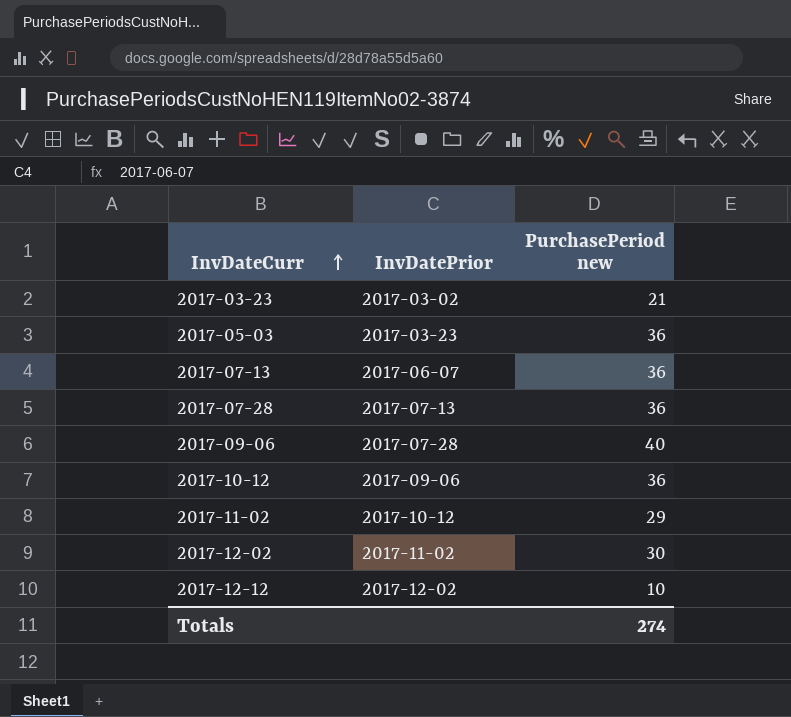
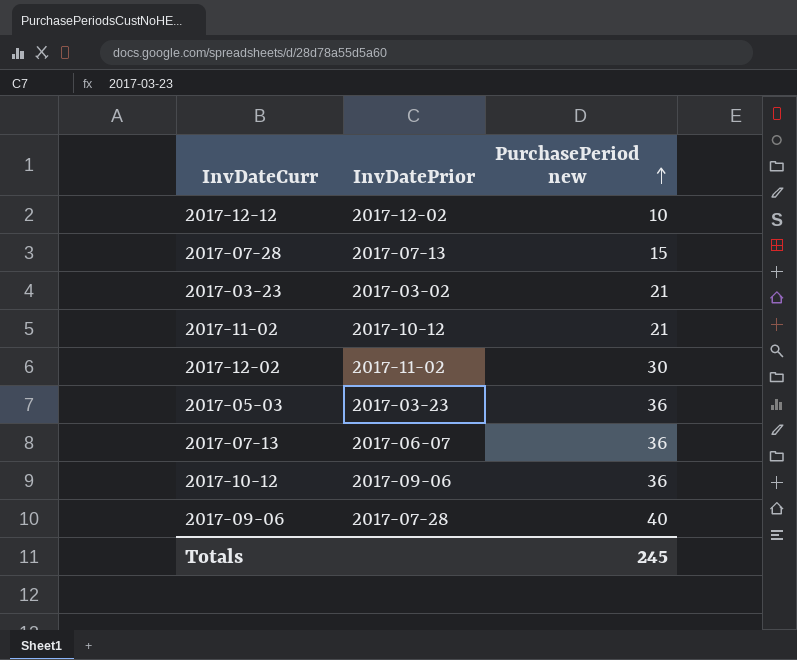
row order: InvDateCurr ascending -> PurchasePeriod new ascending
2017-07-28 | PurchasePeriod new: 36 -> 15
2017-11-02 | PurchasePeriod new: 29 -> 21
Totals | PurchasePeriod new: 274 -> 245

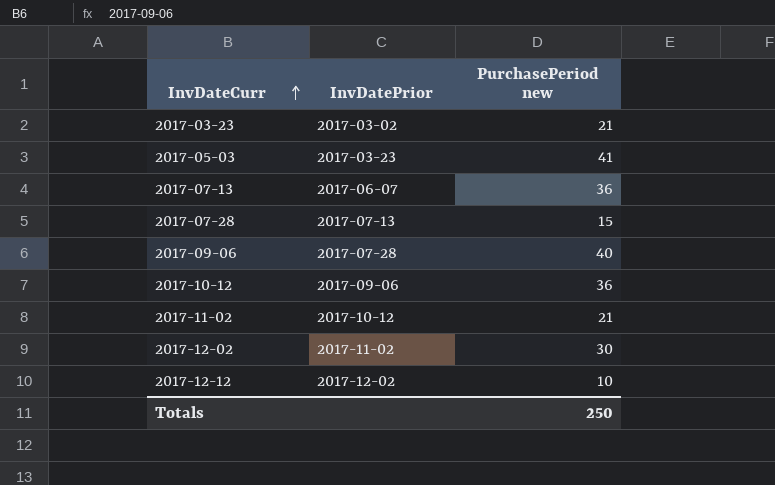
row order: PurchasePeriod new ascending -> InvDateCurr ascending
2017-05-03 | PurchasePeriod new: 36 -> 41
Totals | PurchasePeriod new: 245 -> 250

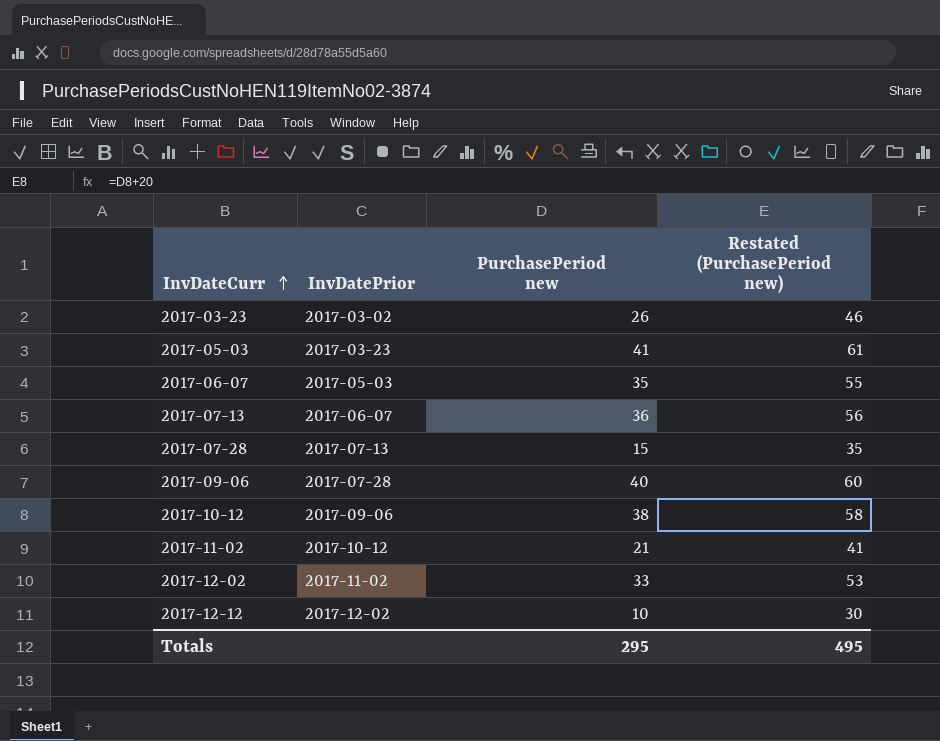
column Restated (PurchasePeriod new) | formula: none -> [PurchasePeriod new] + 20
2017-03-23 | PurchasePeriod new: 21 -> 26
row 2017-06-07: none -> 2017-05-03 | 35 | 55
2017-10-12 | PurchasePeriod new: 36 -> 38
2017-12-02 | PurchasePeriod new: 30 -> 33
Totals | PurchasePeriod new: 250 -> 295

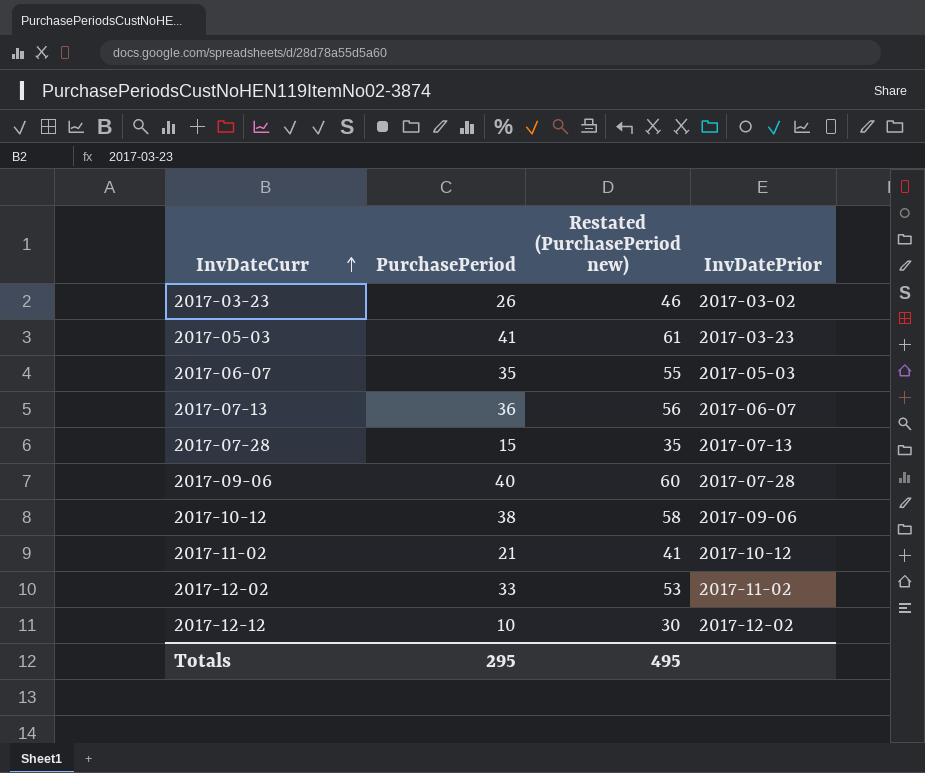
column name: PurchasePeriod new -> PurchasePeriod
column InvDatePrior | position: 2 -> 4

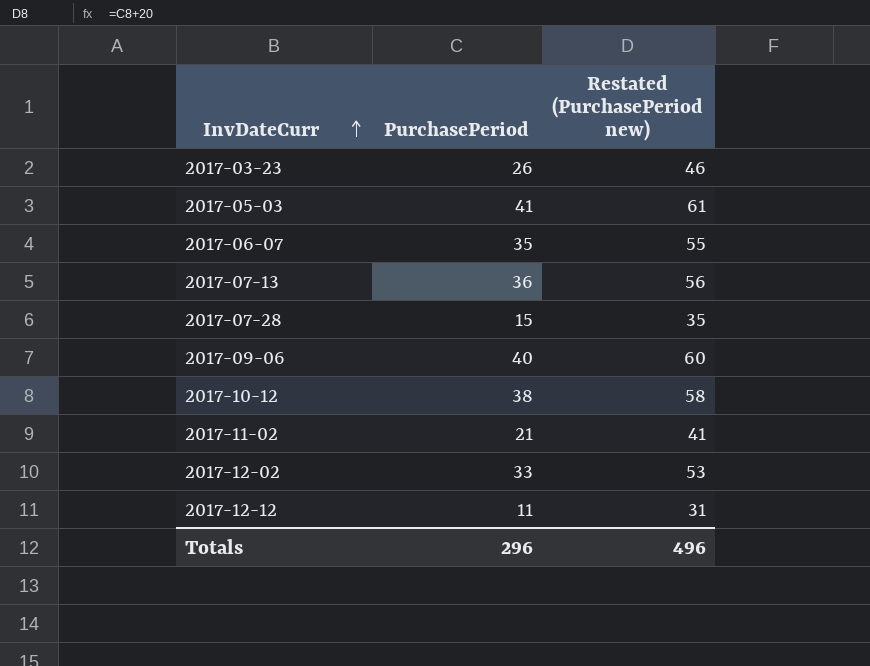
column InvDatePrior | position: 4 -> none
2017-12-12 | PurchasePeriod: 10 -> 11
2017-12-12 | Restated (PurchasePeriod new): 30 -> 31
Totals | PurchasePeriod: 295 -> 296
Totals | Restated (PurchasePeriod new): 495 -> 496

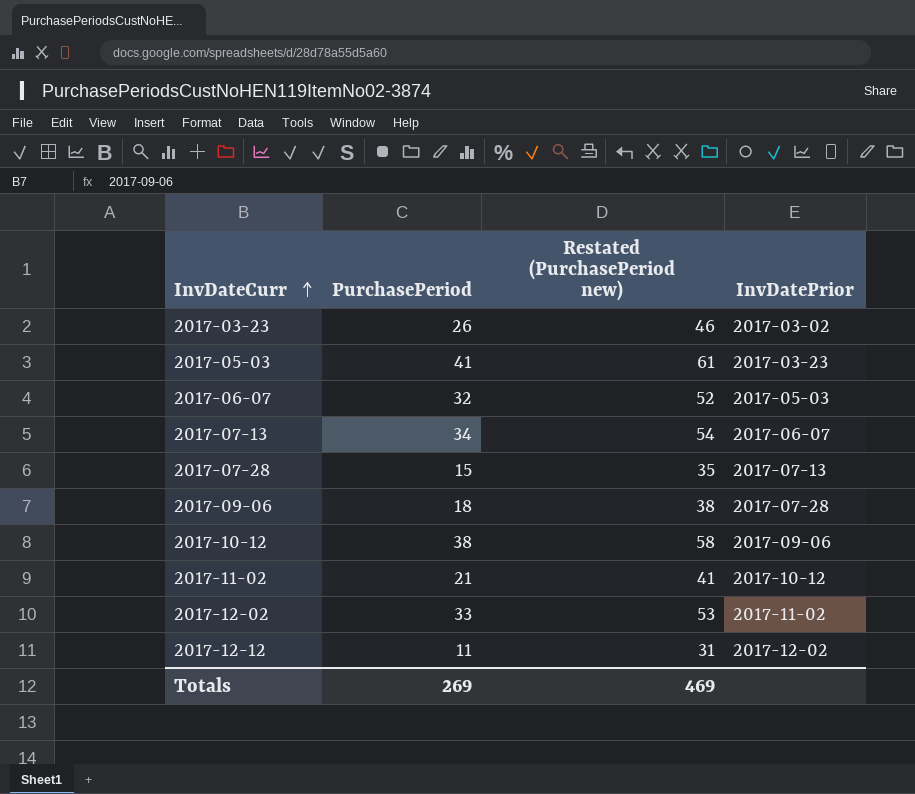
column InvDatePrior | position: none -> 4
2017-06-07 | PurchasePeriod: 35 -> 32
2017-06-07 | Restated (PurchasePeriod new): 55 -> 52
2017-07-13 | PurchasePeriod: 36 -> 34
2017-07-13 | Restated (PurchasePeriod new): 56 -> 54
2017-09-06 | PurchasePeriod: 40 -> 18
2017-09-06 | Restated (PurchasePeriod new): 60 -> 38
Totals | PurchasePeriod: 296 -> 269
Totals | Restated (PurchasePeriod new): 496 -> 469

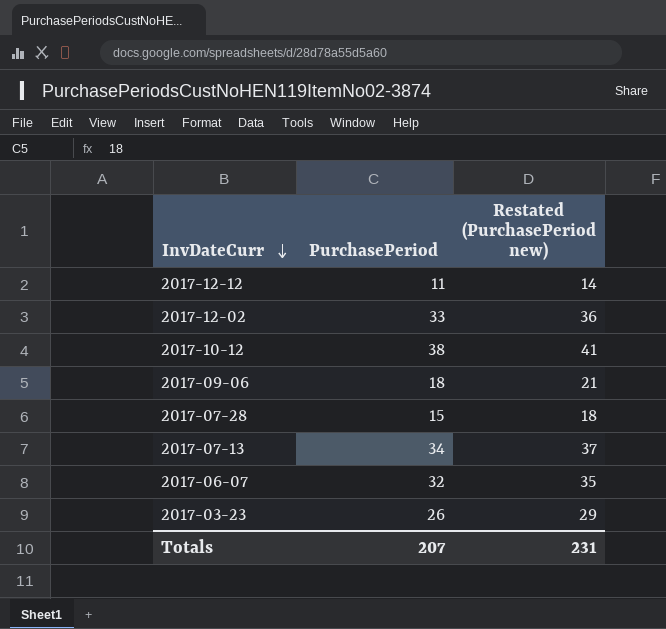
row order: InvDateCurr ascending -> InvDateCurr descending
column InvDatePrior | position: 4 -> none
column Restated (PurchasePeriod new) | formula: [PurchasePeriod] + 20 -> [PurchasePeriod] + 3
row 2017-05-03: 41 | 61 | 2017-03-23 -> none
row 2017-11-02: 21 | 41 | 2017-10-12 -> none
Totals | PurchasePeriod: 269 -> 207
Totals | Restated (PurchasePeriod new): 469 -> 231

